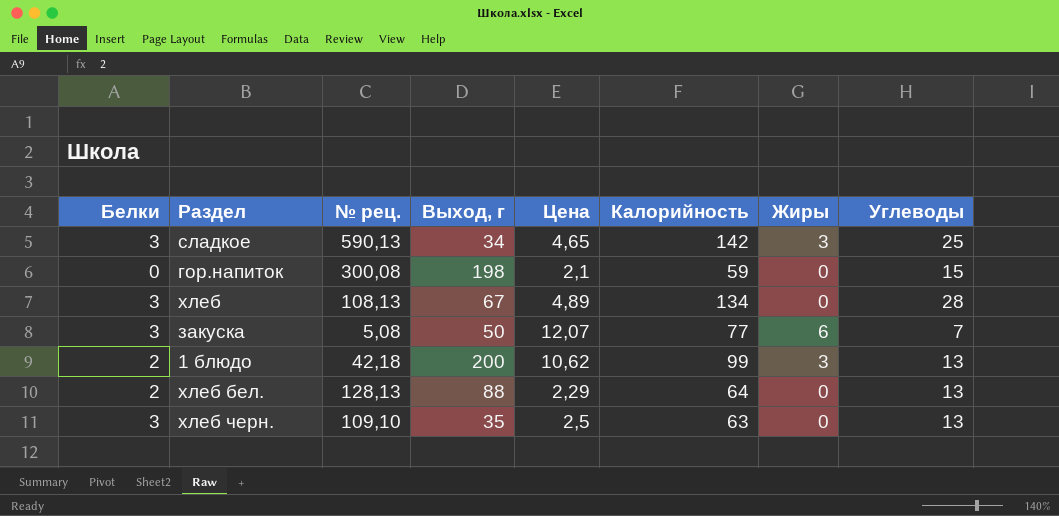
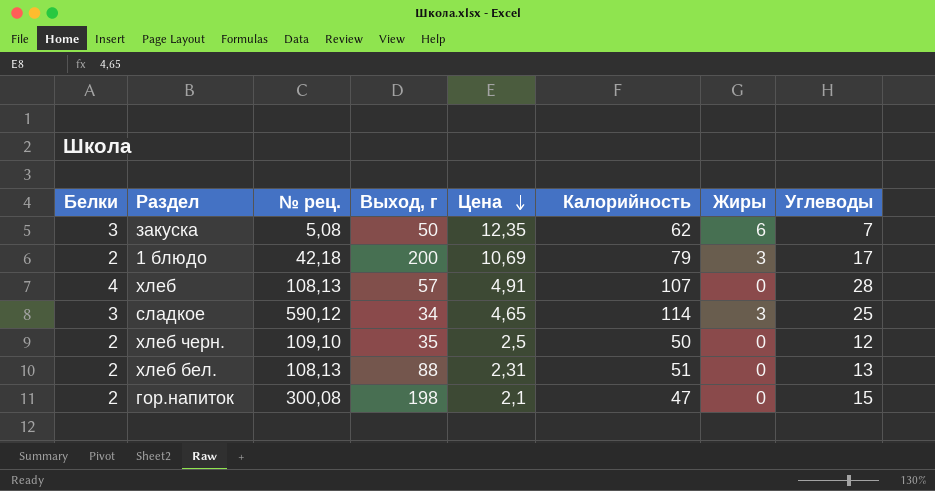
row order: none -> Цена descending
закуска | Цена: 12,07 -> 12,35
закуска | Калорийность: 77 -> 62
1 блюдо | Цена: 10,62 -> 10,69
1 блюдо | Калорийность: 99 -> 79
1 блюдо | Углеводы: 13 -> 17
хлеб | Белки: 3 -> 4
хлеб | Выход, г: 67 -> 57
хлеб | Цена: 4,89 -> 4,91
хлеб | Калорийность: 134 -> 107
сладкое | № рец.: 590,13 -> 590,12
сладкое | Калорийность: 142 -> 114
хлеб черн. | Белки: 3 -> 2
хлеб черн. | Калорийность: 63 -> 50
хлеб черн. | Углеводы: 13 -> 12
хлеб бел. | № рец.: 128,13 -> 108,13
хлеб бел. | Цена: 2,29 -> 2,31
хлеб бел. | Калорийность: 64 -> 51
гор.напиток | Белки: 0 -> 2
гор.напиток | Калорийность: 59 -> 47

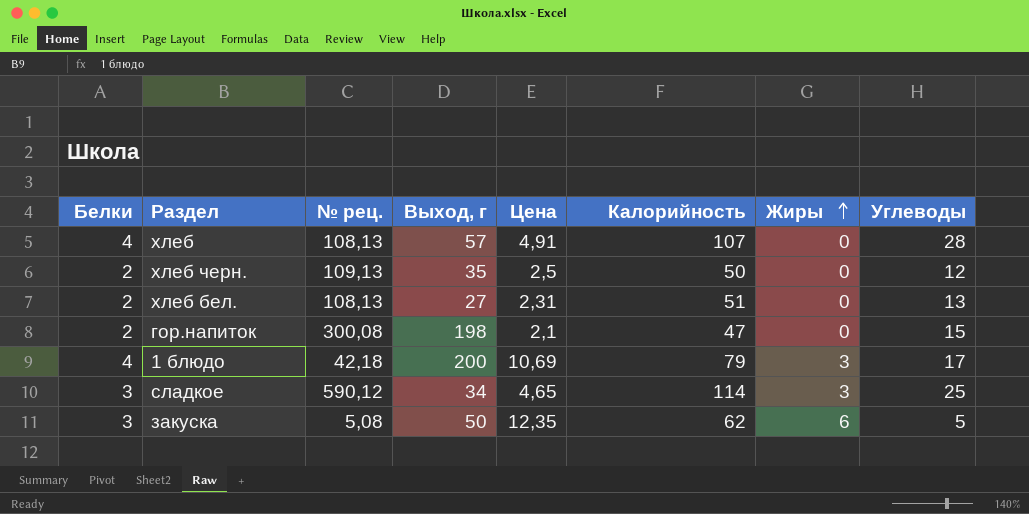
row order: Цена descending -> Жиры ascending
хлеб черн. | № рец.: 109,10 -> 109,13
хлеб бел. | Выход, г: 88 -> 27
1 блюдо | Белки: 2 -> 4
закуска | Углеводы: 7 -> 5

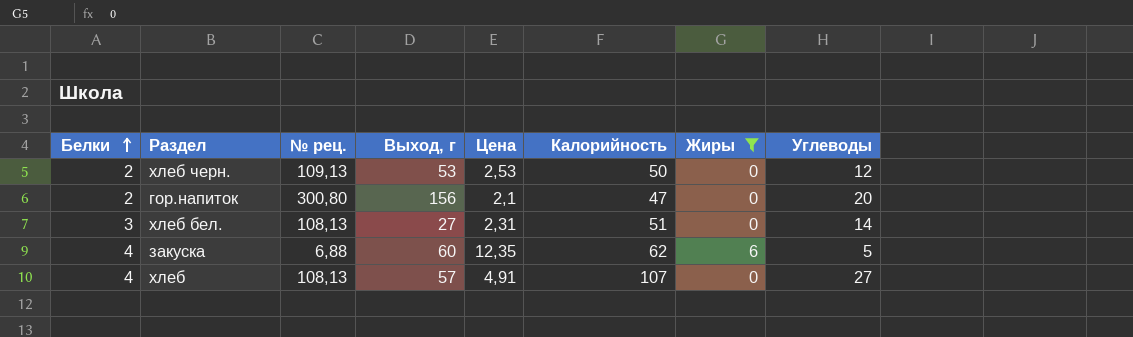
filter: none -> Жиры != 3
row order: Жиры ascending -> Белки ascending
хлеб черн. | Выход, г: 35 -> 53
хлеб черн. | Цена: 2,5 -> 2,53
гор.напиток | № рец.: 300,08 -> 300,80
гор.напиток | Выход, г: 198 -> 156
гор.напиток | Углеводы: 15 -> 20
хлеб бел. | Белки: 2 -> 3
хлеб бел. | Углеводы: 13 -> 14
закуска | Белки: 3 -> 4
закуска | № рец.: 5,08 -> 6,88
закуска | Выход, г: 50 -> 60
хлеб | Углеводы: 28 -> 27

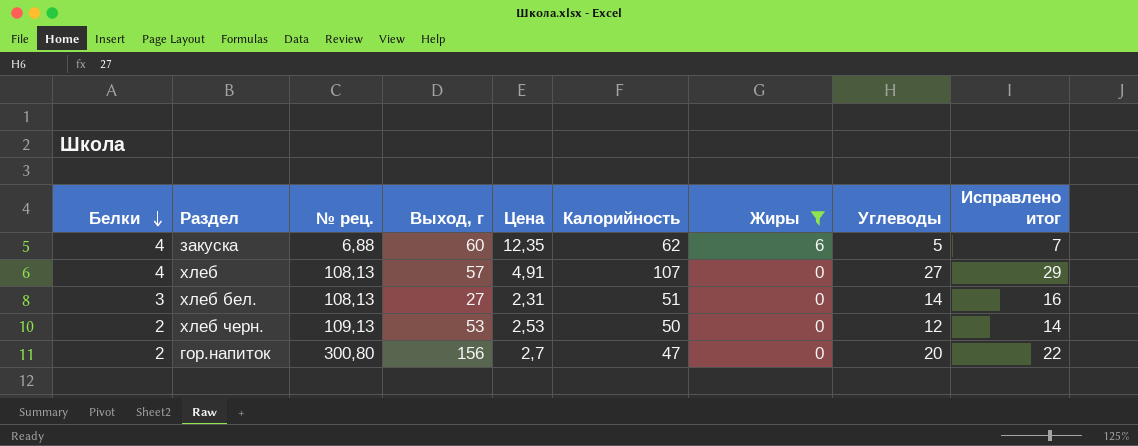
row order: Белки ascending -> Белки descending
column Исправлено итог | formula: none -> [Углеводы] + 2
гор.напиток | Цена: 2,1 -> 2,7

